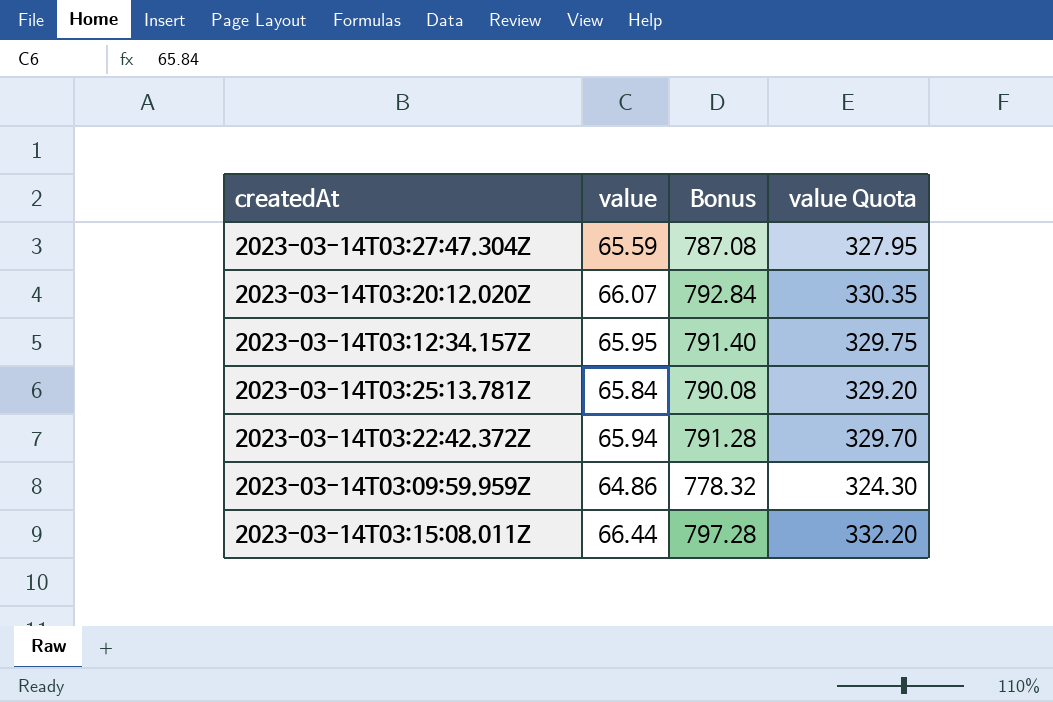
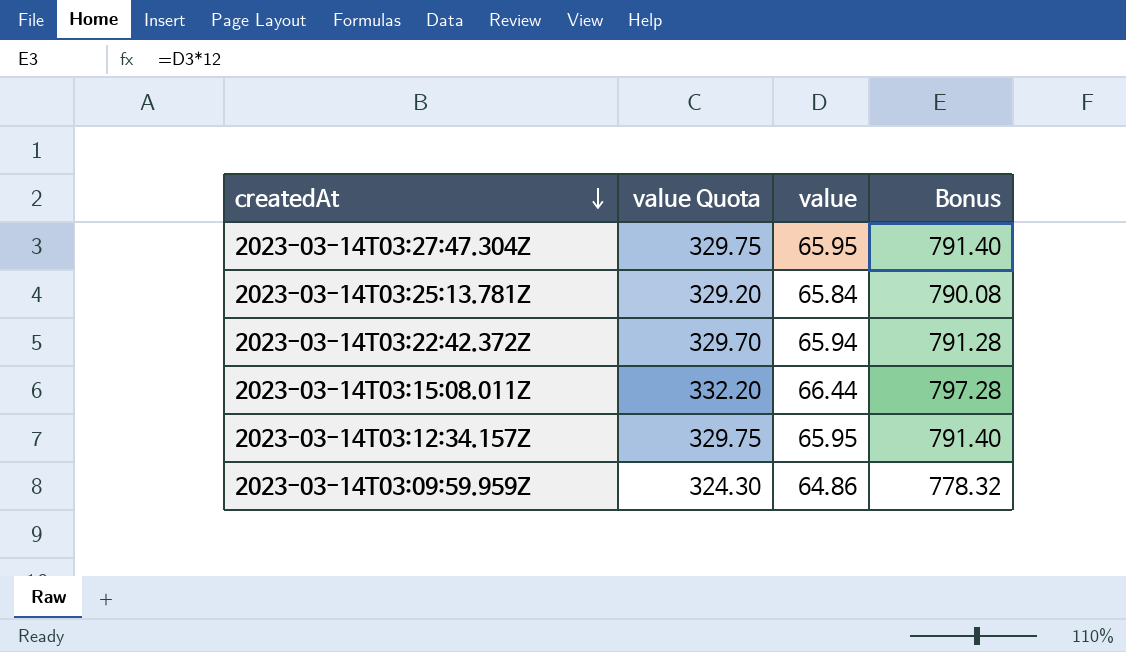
row order: none -> createdAt descending
column value Quota | position: 4 -> 2
row 2023-03-14T03:20:12.020Z: 66.07 | 792.84 | 330.35 -> none
2023-03-14T03:27:47.304Z | value Quota: 327.95 -> 329.75
2023-03-14T03:27:47.304Z | value: 65.59 -> 65.95
2023-03-14T03:27:47.304Z | Bonus: 787.08 -> 791.40

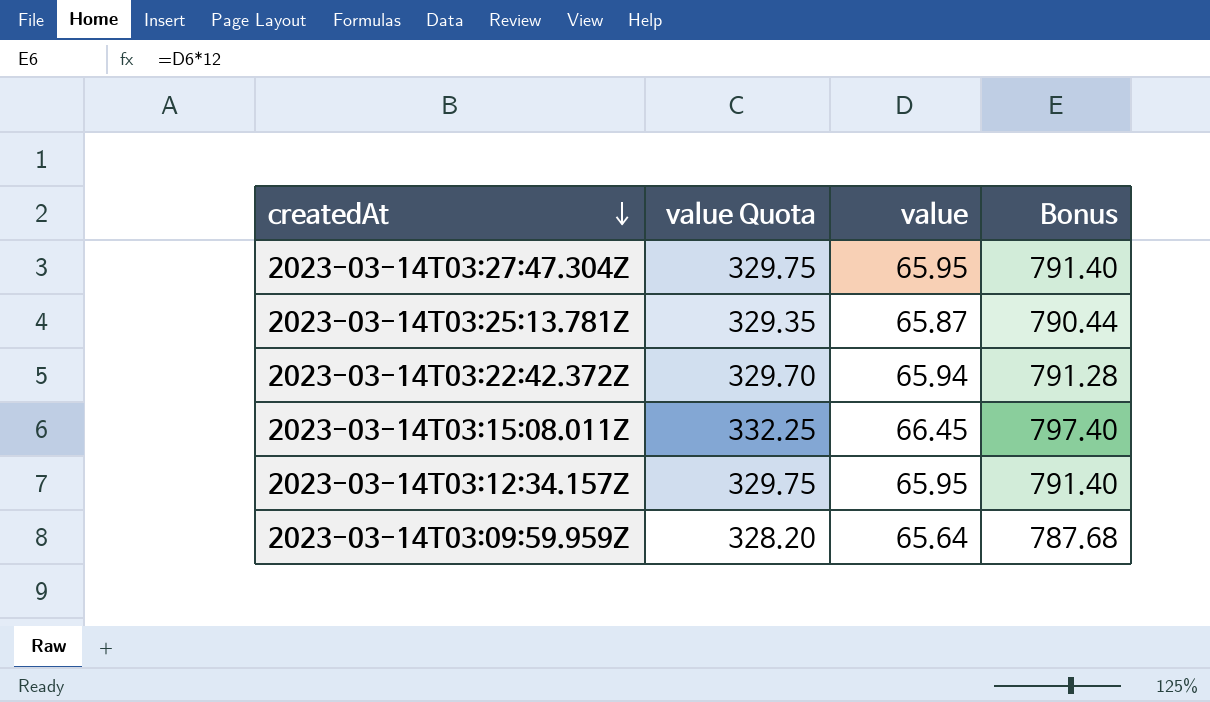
2023-03-14T03:25:13.781Z | value Quota: 329.20 -> 329.35
2023-03-14T03:25:13.781Z | value: 65.84 -> 65.87
2023-03-14T03:25:13.781Z | Bonus: 790.08 -> 790.44
2023-03-14T03:15:08.011Z | value Quota: 332.20 -> 332.25
2023-03-14T03:15:08.011Z | value: 66.44 -> 66.45
2023-03-14T03:15:08.011Z | Bonus: 797.28 -> 797.40
2023-03-14T03:09:59.959Z | value Quota: 324.30 -> 328.20
2023-03-14T03:09:59.959Z | value: 64.86 -> 65.64
2023-03-14T03:09:59.959Z | Bonus: 778.32 -> 787.68

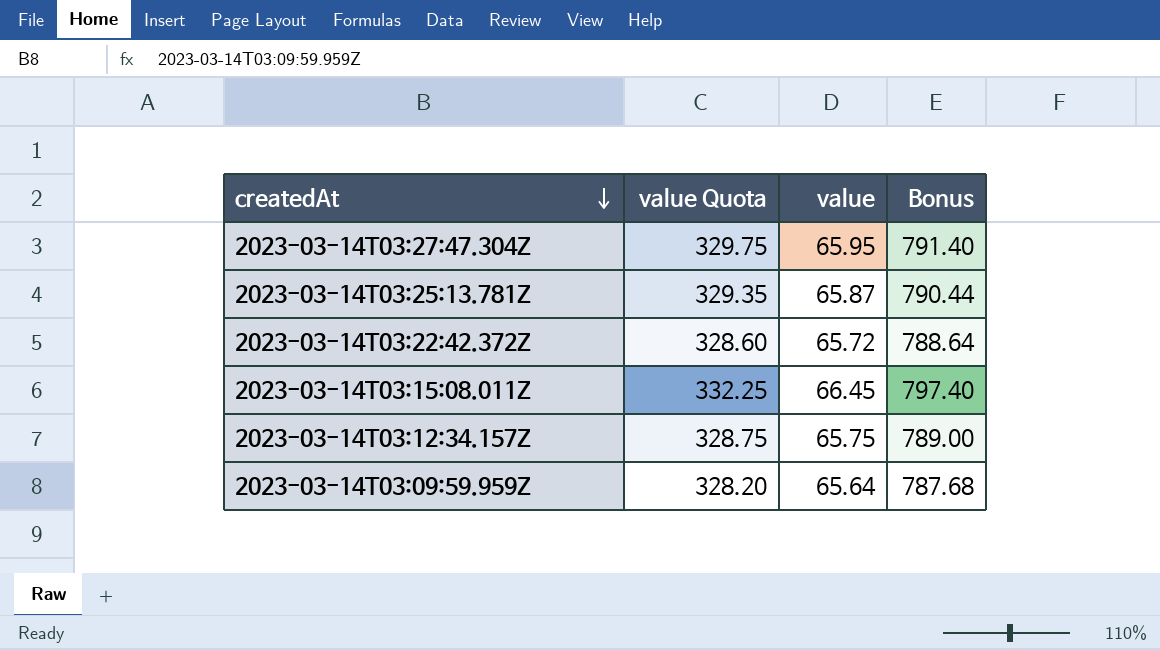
2023-03-14T03:22:42.372Z | value Quota: 329.70 -> 328.60
2023-03-14T03:22:42.372Z | value: 65.94 -> 65.72
2023-03-14T03:22:42.372Z | Bonus: 791.28 -> 788.64
2023-03-14T03:12:34.157Z | value Quota: 329.75 -> 328.75
2023-03-14T03:12:34.157Z | value: 65.95 -> 65.75
2023-03-14T03:12:34.157Z | Bonus: 791.40 -> 789.00

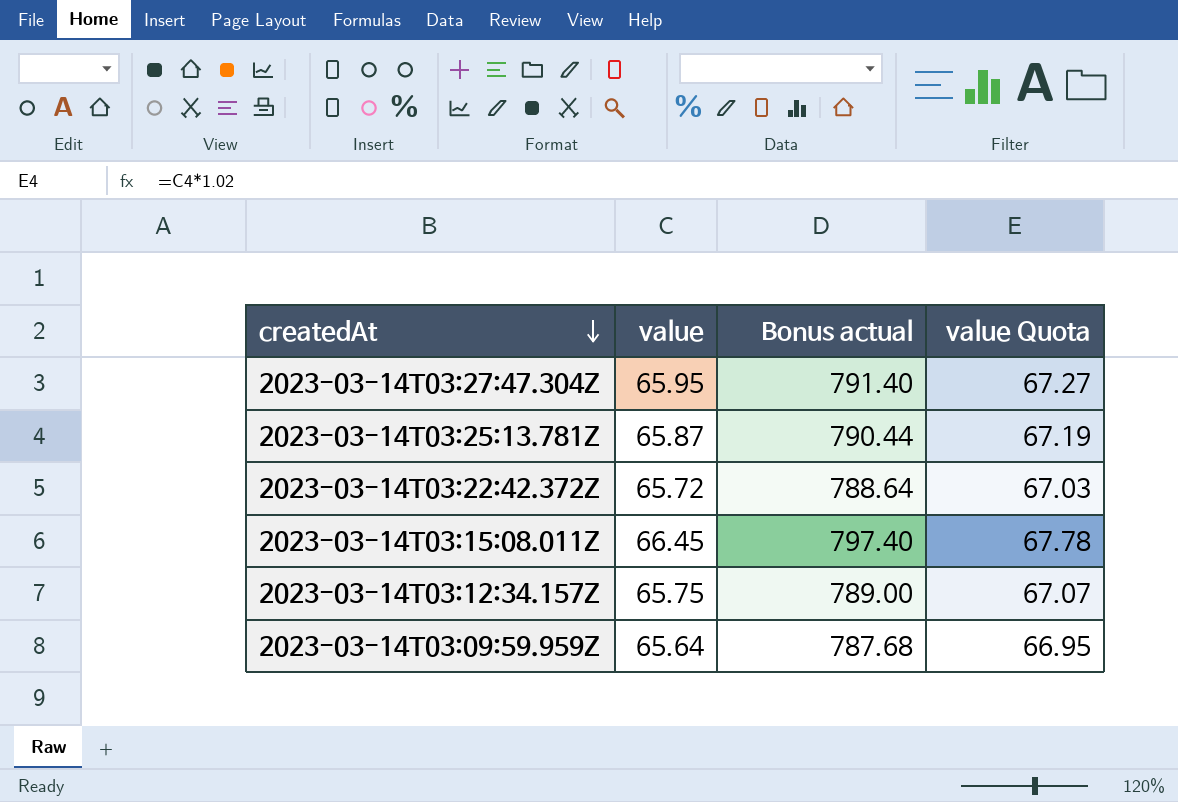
column name: Bonus -> Bonus actual
column value Quota | formula: [value] * 5 -> [value] * 1.02
column value Quota | position: 2 -> 4

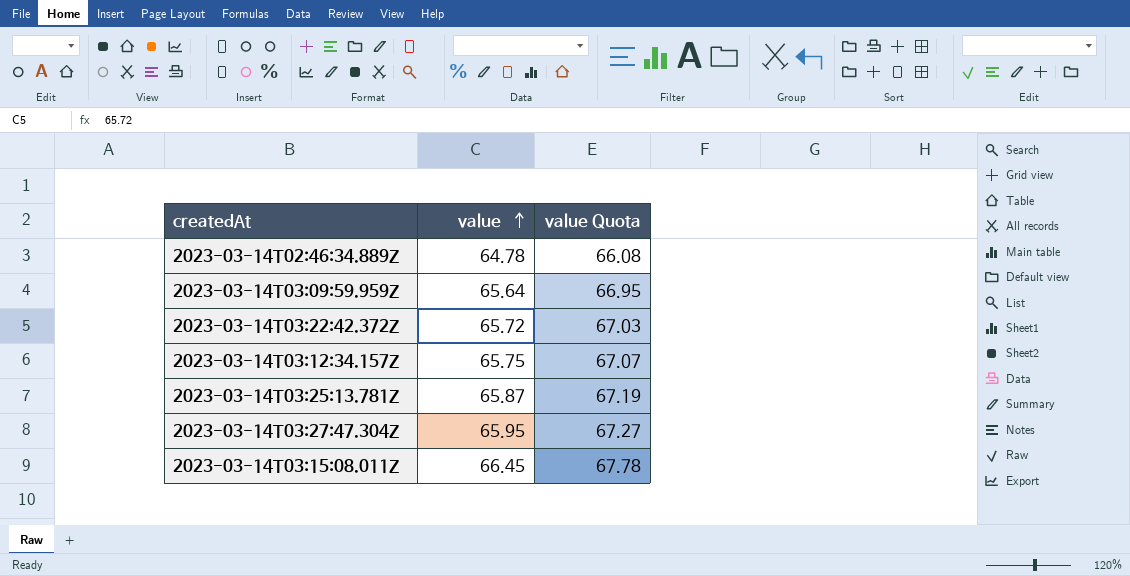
row order: createdAt descending -> value ascending
column Bonus actual | formula: [value] * 12 -> none
row 2023-03-14T02:46:34.889Z: none -> 64.78 | 66.08

